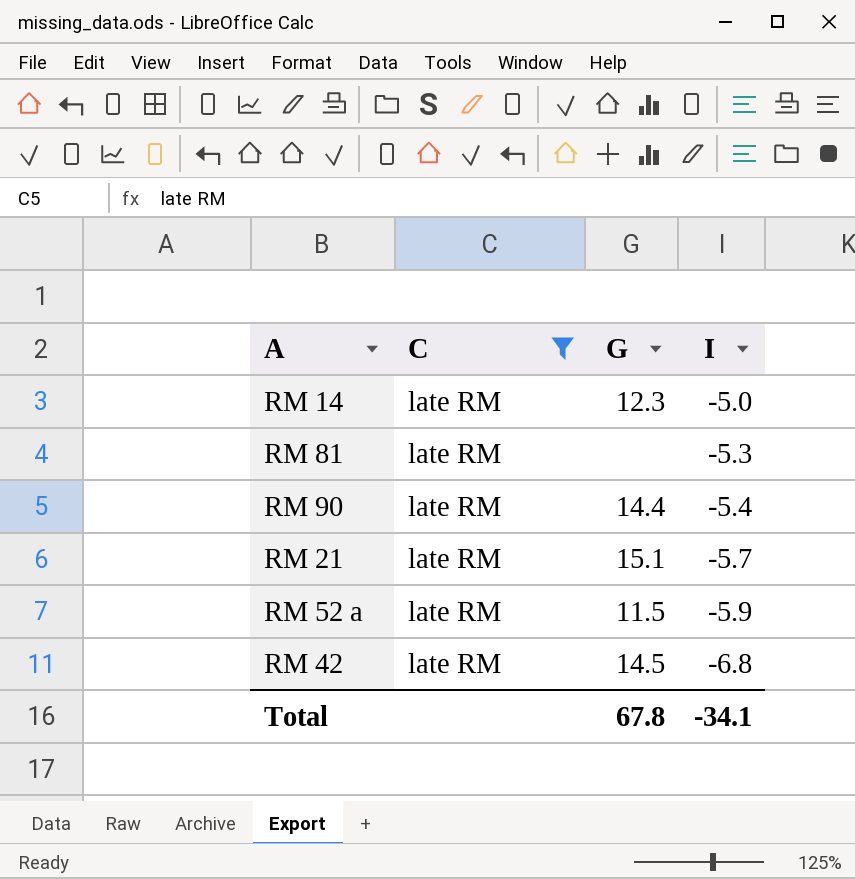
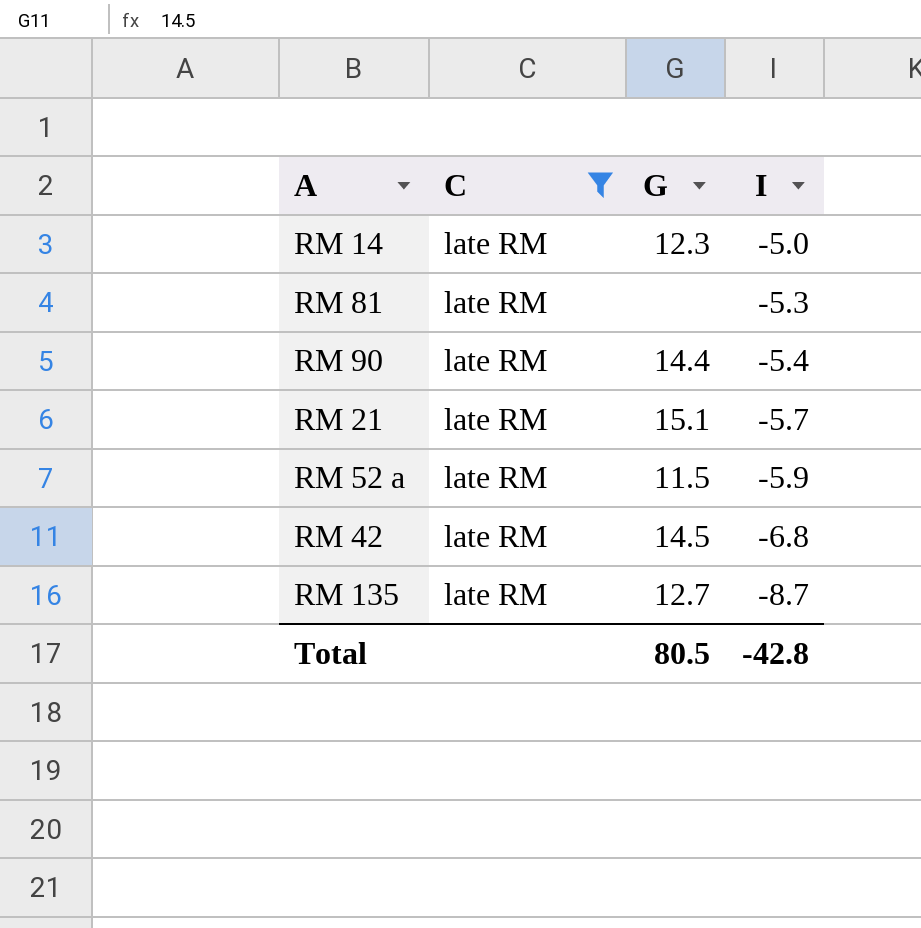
row RM 135: none -> late RM | 12.7 | -8.7
Total | G: 67.8 -> 80.5
Total | I: -34.1 -> -42.8

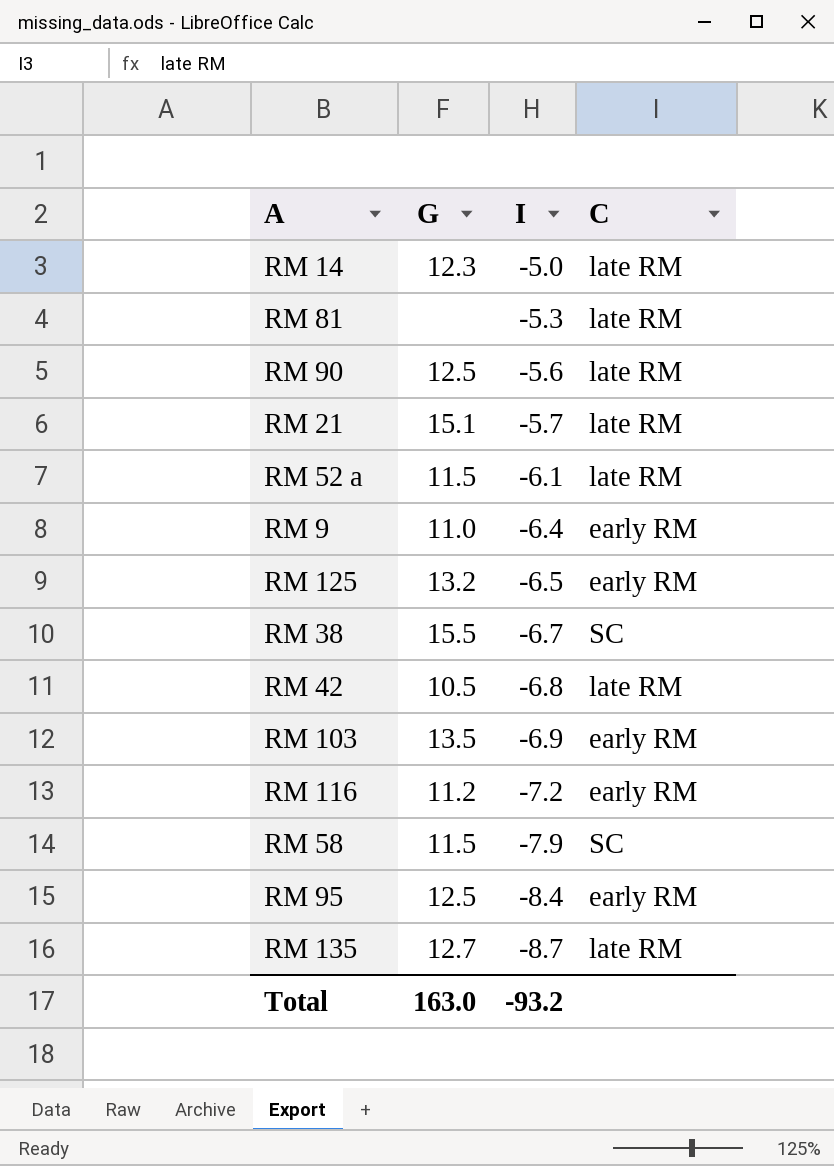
filter: C = late RM -> none
column C | position: 2 -> 4
RM 90 | G: 14.4 -> 12.5
RM 90 | I: -5.4 -> -5.6
RM 52 a | I: -5.9 -> -6.1
RM 42 | G: 14.5 -> 10.5
Total | G: 80.5 -> 163.0
Total | I: -42.8 -> -93.2

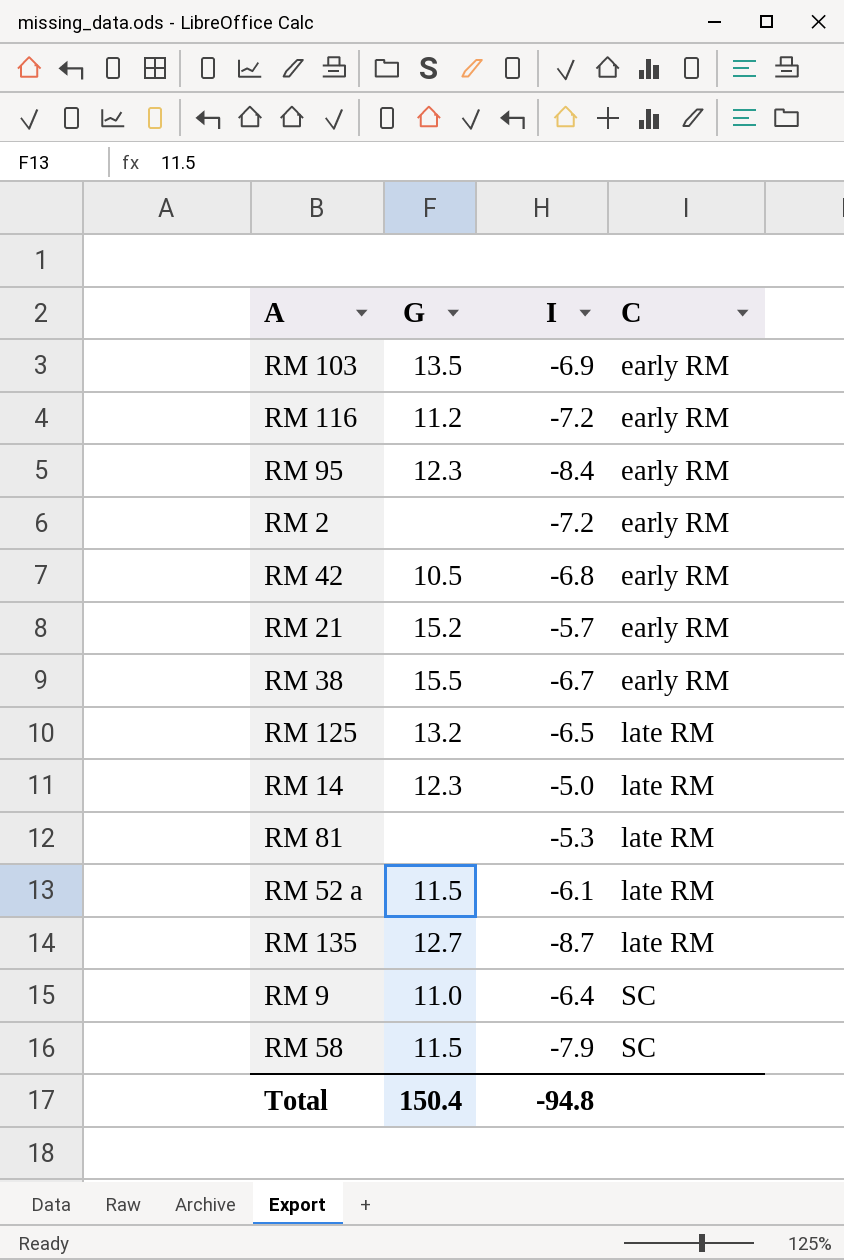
row order: I descending -> C ascending
row RM 90: 12.5 | -5.6 | late RM -> none
RM 95 | G: 12.5 -> 12.3
row RM 2: none -> none | -7.2 | early RM
RM 42 | C: late RM -> early RM
RM 21 | G: 15.1 -> 15.2
RM 21 | C: late RM -> early RM
RM 38 | C: SC -> early RM
RM 125 | C: early RM -> late RM
RM 9 | C: early RM -> SC
Total | G: 163.0 -> 150.4
Total | I: -93.2 -> -94.8

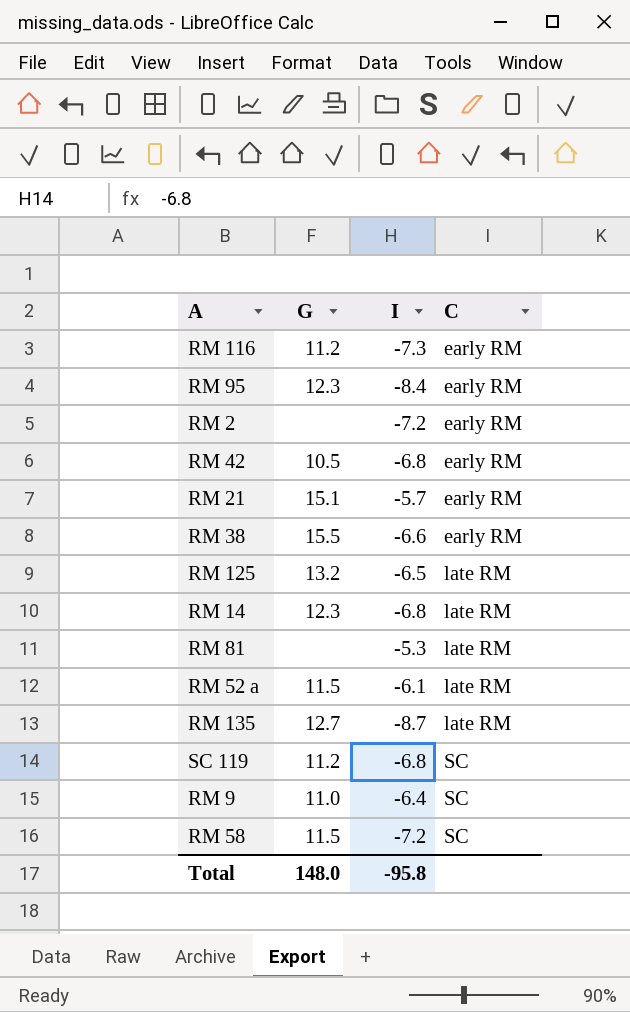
row RM 103: 13.5 | -6.9 | early RM -> none
RM 116 | I: -7.2 -> -7.3
RM 21 | G: 15.2 -> 15.1
RM 38 | I: -6.7 -> -6.6
RM 14 | I: -5.0 -> -6.8
row SC 119: none -> 11.2 | -6.8 | SC
RM 58 | I: -7.9 -> -7.2
Total | G: 150.4 -> 148.0
Total | I: -94.8 -> -95.8

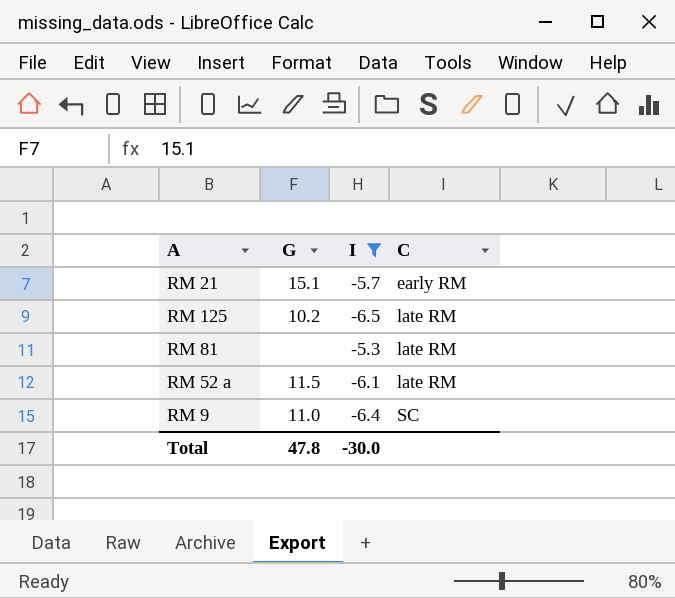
filter: none -> I >= -6.5
RM 125 | G: 13.2 -> 10.2
Total | G: 148.0 -> 47.8
Total | I: -95.8 -> -30.0

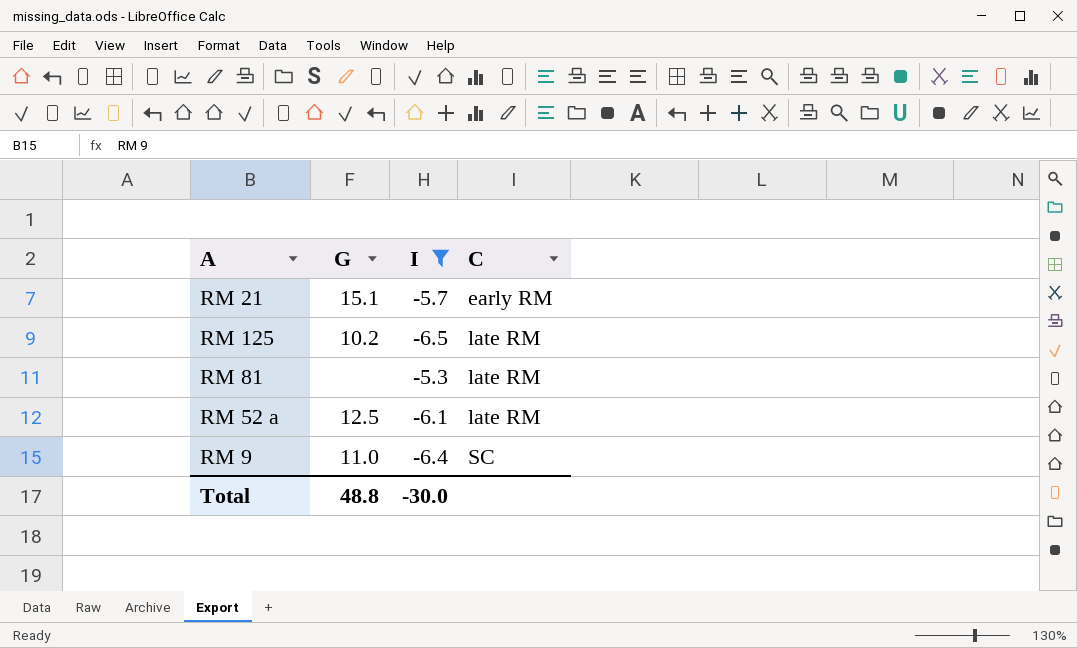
RM 52 a | G: 11.5 -> 12.5
Total | G: 47.8 -> 48.8

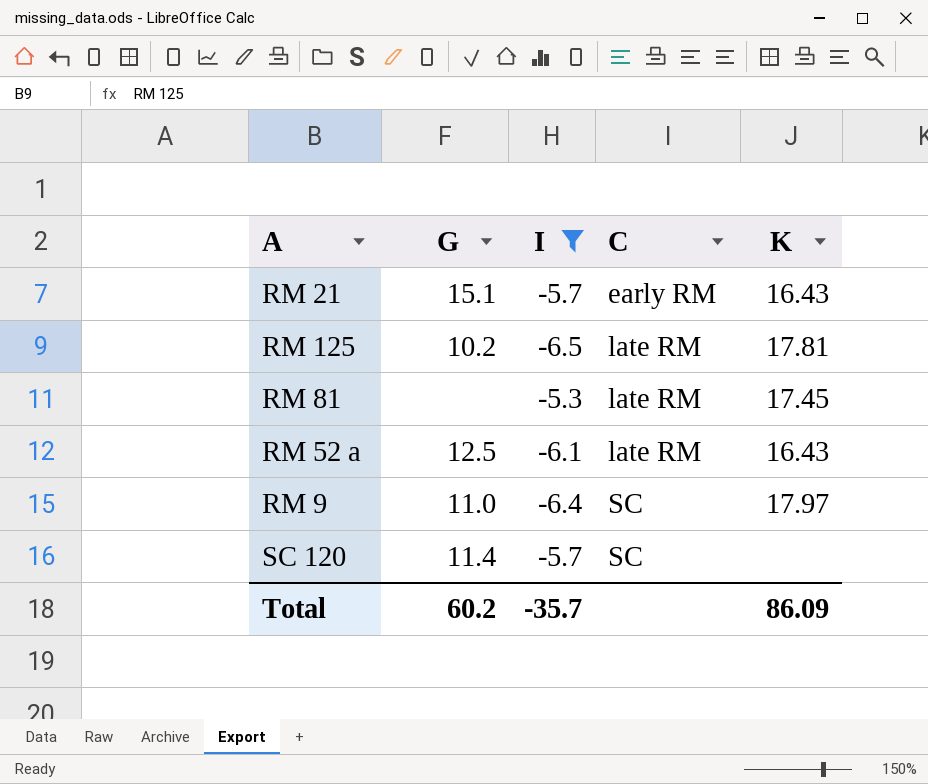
column K | position: none -> 5
row SC 120: none -> 11.4 | -5.7 | SC | none
Total | G: 48.8 -> 60.2
Total | I: -30.0 -> -35.7

